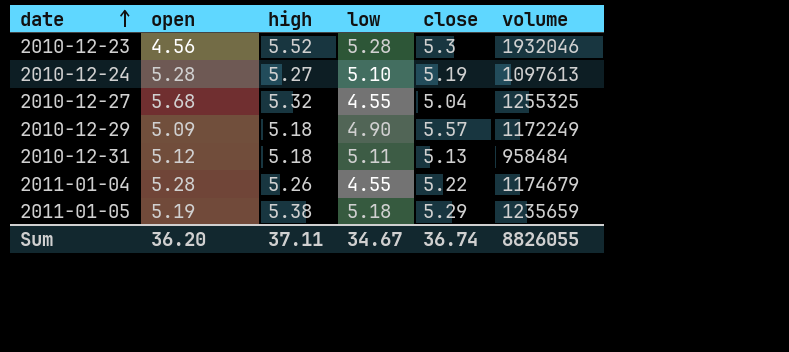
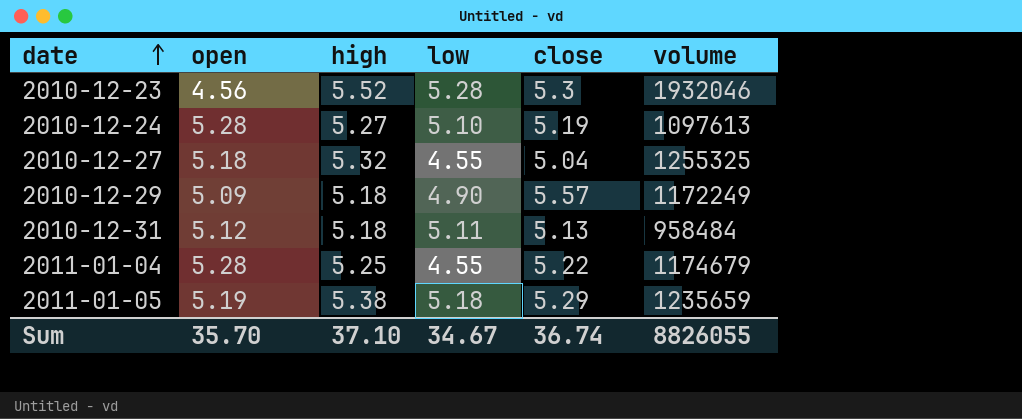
2010-12-27 | open: 5.68 -> 5.18
2011-01-04 | high: 5.26 -> 5.25
Sum | open: 36.20 -> 35.70
Sum | high: 37.11 -> 37.10

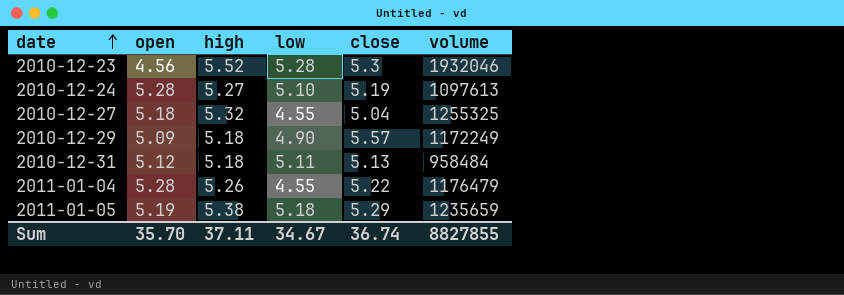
2011-01-04 | high: 5.25 -> 5.26
2011-01-04 | volume: 1174679 -> 1176479
Sum | high: 37.10 -> 37.11
Sum | volume: 8826055 -> 8827855

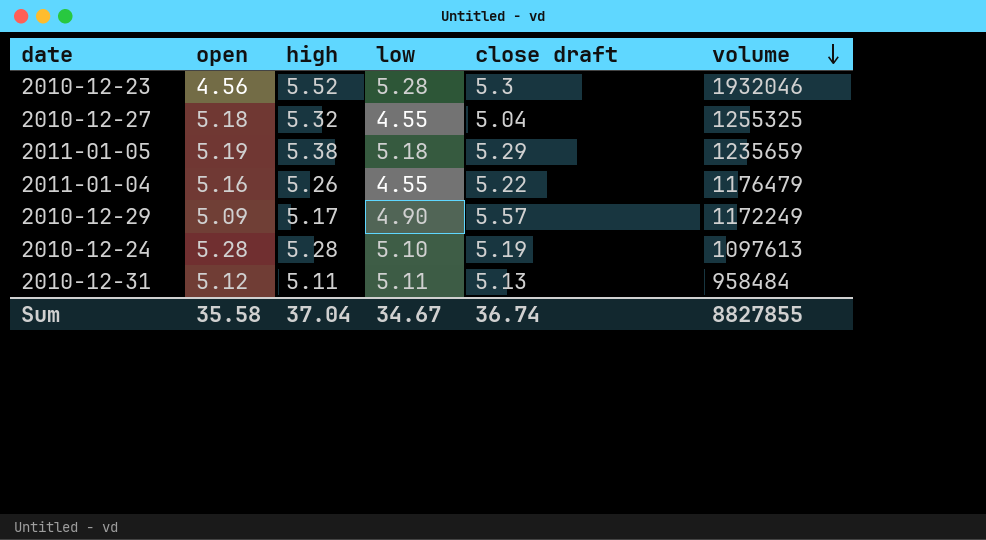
row order: date ascending -> volume descending
column name: close -> close draft
2011-01-04 | open: 5.28 -> 5.16
2010-12-29 | high: 5.18 -> 5.17
2010-12-24 | high: 5.27 -> 5.28
2010-12-31 | high: 5.18 -> 5.11
Sum | open: 35.70 -> 35.58
Sum | high: 37.11 -> 37.04

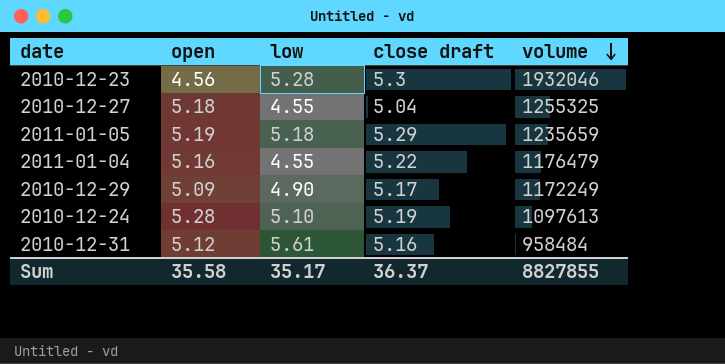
column high | position: 3 -> none
2010-12-29 | close draft: 5.57 -> 5.17
2010-12-31 | low: 5.11 -> 5.61
2010-12-31 | close draft: 5.13 -> 5.16
Sum | low: 34.67 -> 35.17
Sum | close draft: 36.74 -> 36.37

